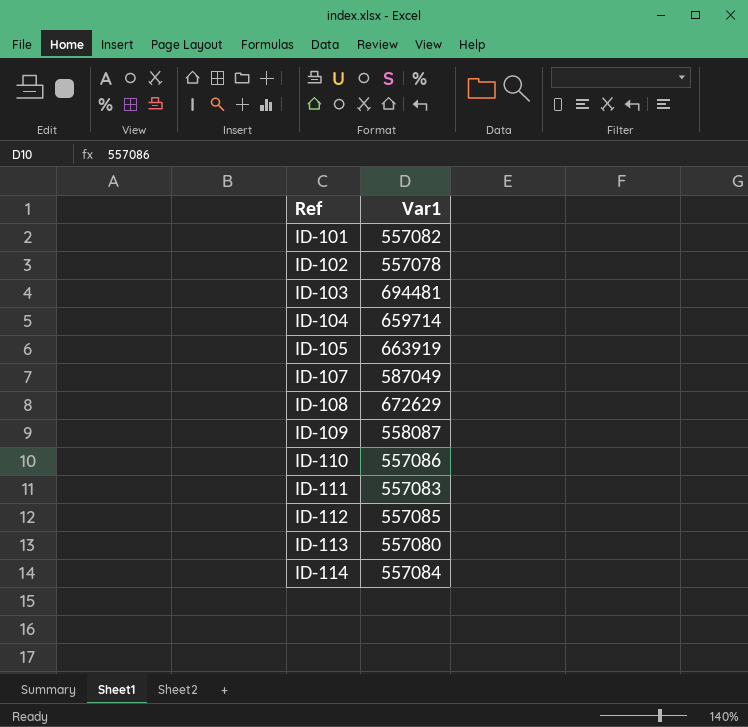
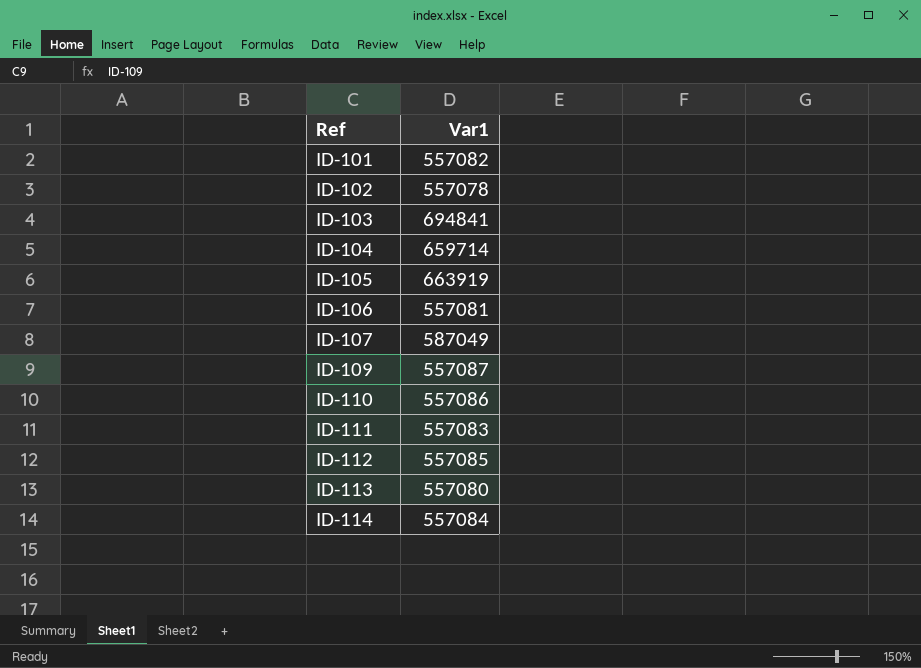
row ID-108: 672629 -> none
ID-103 | Var1: 694481 -> 694841
row ID-106: none -> 557081
ID-109 | Var1: 558087 -> 557087

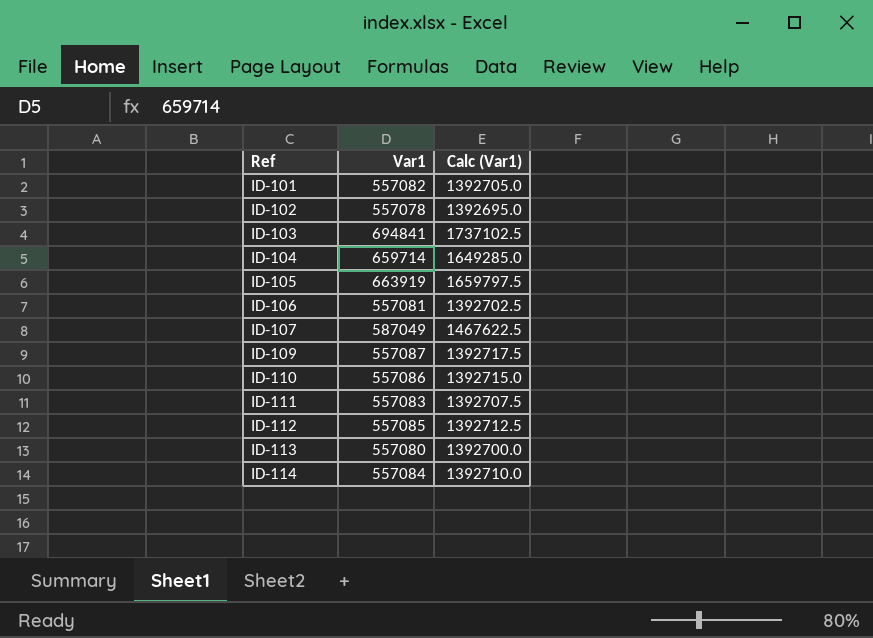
column Calc (Var1) | formula: none -> [Var1] * 2.5

